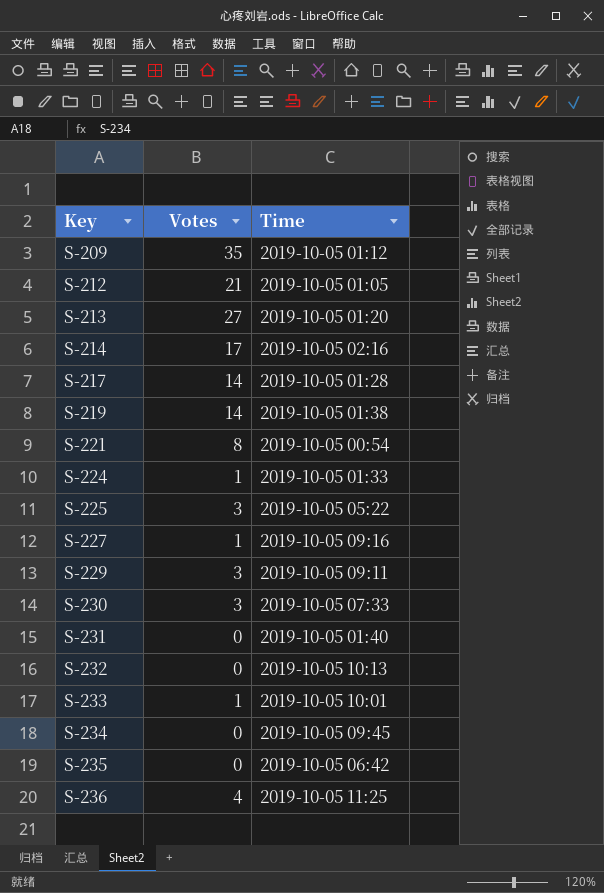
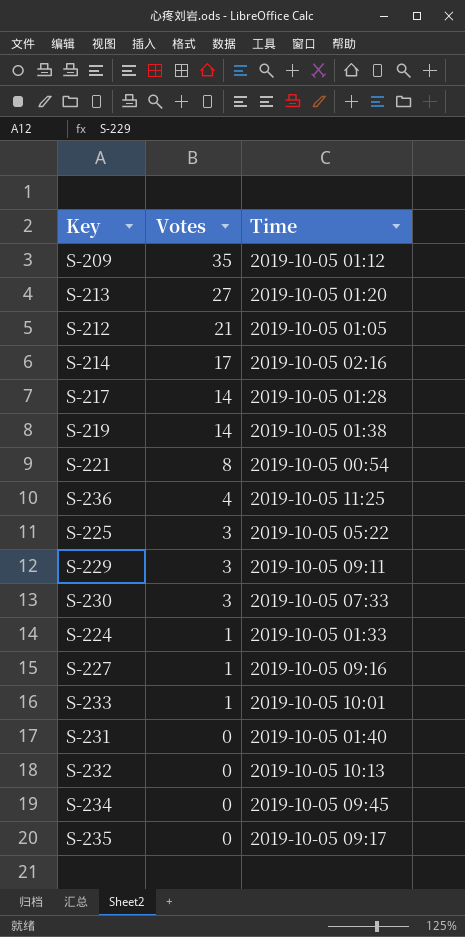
row order: Key ascending -> Votes descending
S-235 | Time: 2019-10-05 06:42 -> 2019-10-05 09:17

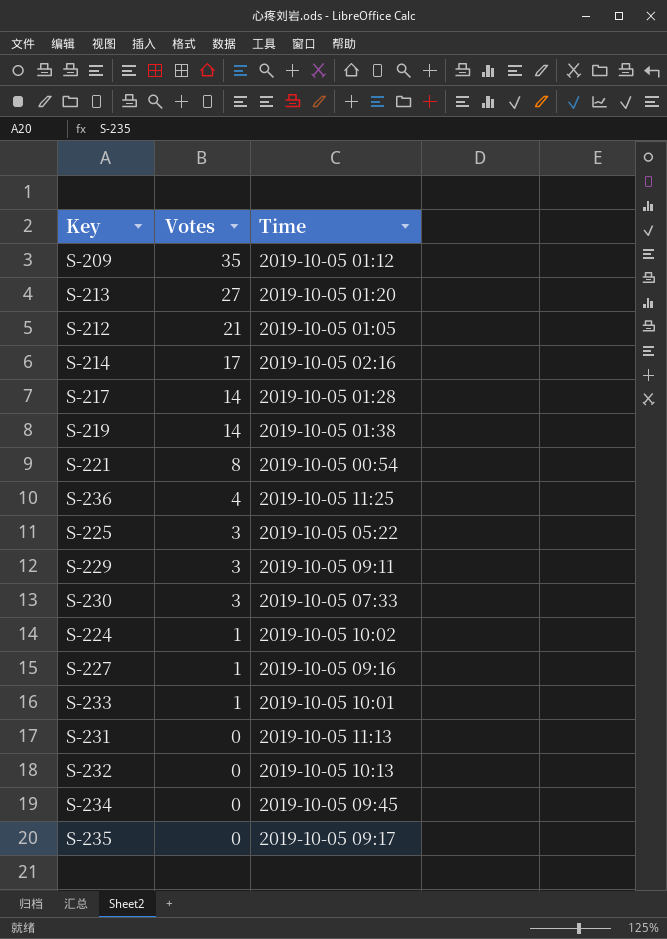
S-224 | Time: 2019-10-05 01:33 -> 2019-10-05 10:02
S-231 | Time: 2019-10-05 01:40 -> 2019-10-05 11:13

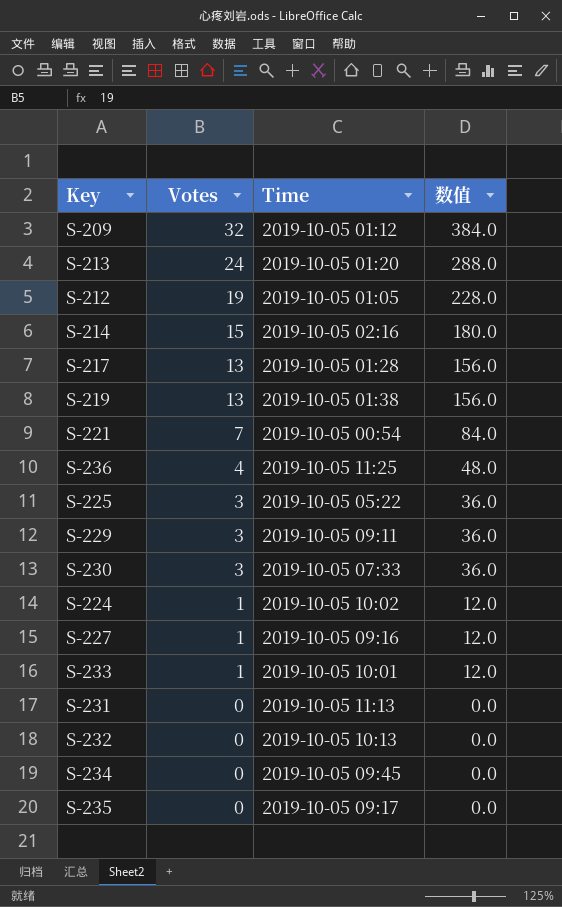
column 数值 | formula: none -> [Votes] * 12
S-209 | Votes: 35 -> 32
S-213 | Votes: 27 -> 24
S-212 | Votes: 21 -> 19
S-214 | Votes: 17 -> 15
S-217 | Votes: 14 -> 13
S-219 | Votes: 14 -> 13
S-221 | Votes: 8 -> 7

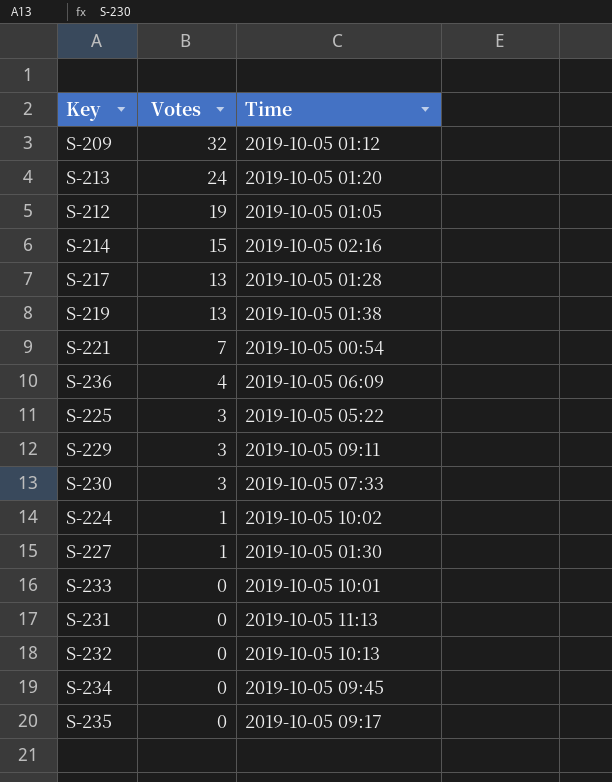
column 数值 | formula: [Votes] * 12 -> none
S-236 | Time: 2019-10-05 11:25 -> 2019-10-05 06:09
S-227 | Time: 2019-10-05 09:16 -> 2019-10-05 01:30
S-233 | Votes: 1 -> 0

